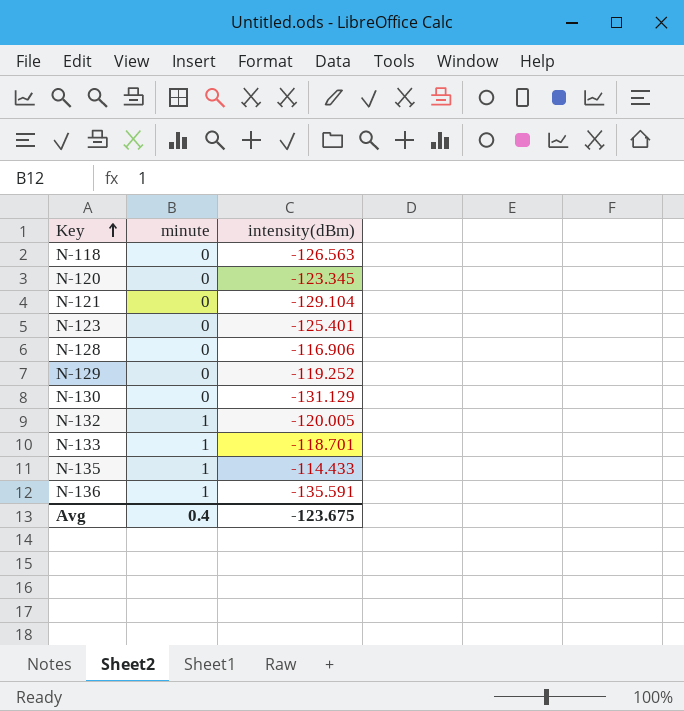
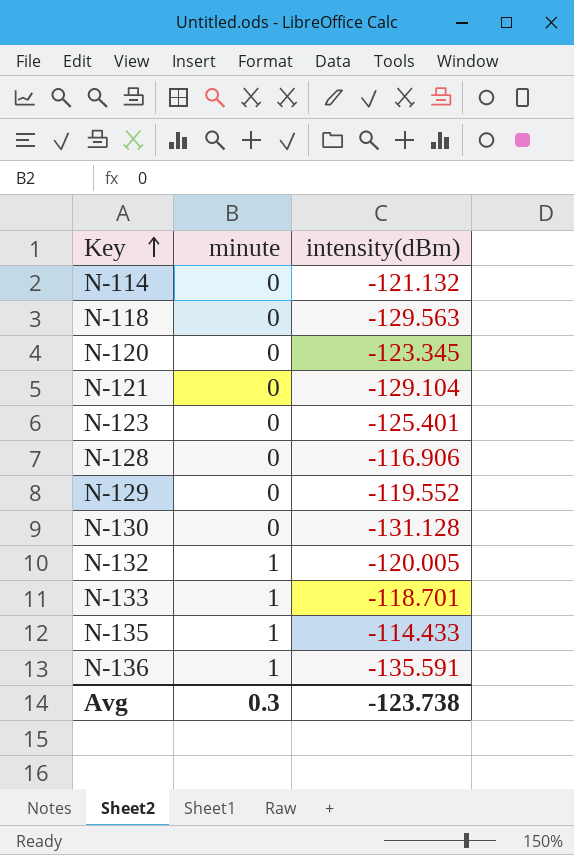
row N-114: none -> 0 | -121.132
N-118 | intensity(dBm): -126.563 -> -129.563
N-129 | intensity(dBm): -119.252 -> -119.552
N-130 | intensity(dBm): -131.129 -> -131.128
Avg | minute: 0.4 -> 0.3
Avg | intensity(dBm): -123.675 -> -123.738

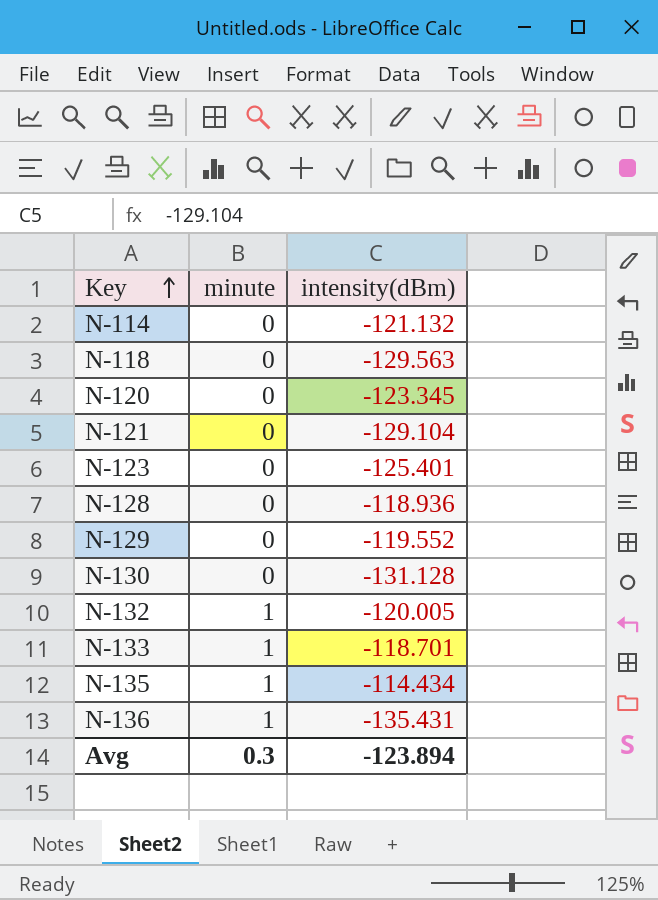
N-128 | intensity(dBm): -116.906 -> -118.936
N-135 | intensity(dBm): -114.433 -> -114.434
N-136 | intensity(dBm): -135.591 -> -135.431
Avg | intensity(dBm): -123.738 -> -123.894

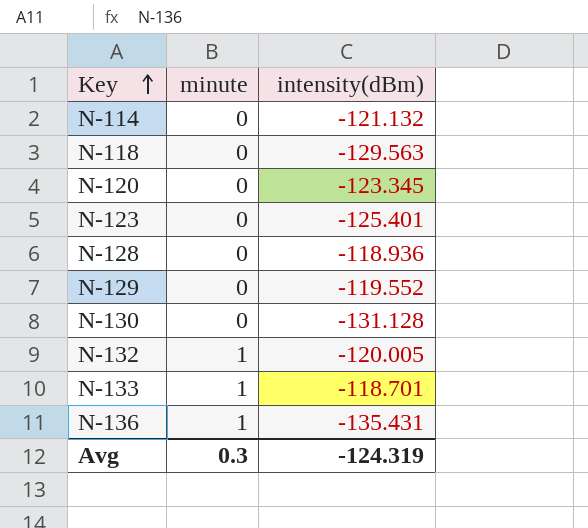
row N-121: 0 | -129.104 -> none
row N-135: 1 | -114.434 -> none
Avg | intensity(dBm): -123.894 -> -124.319

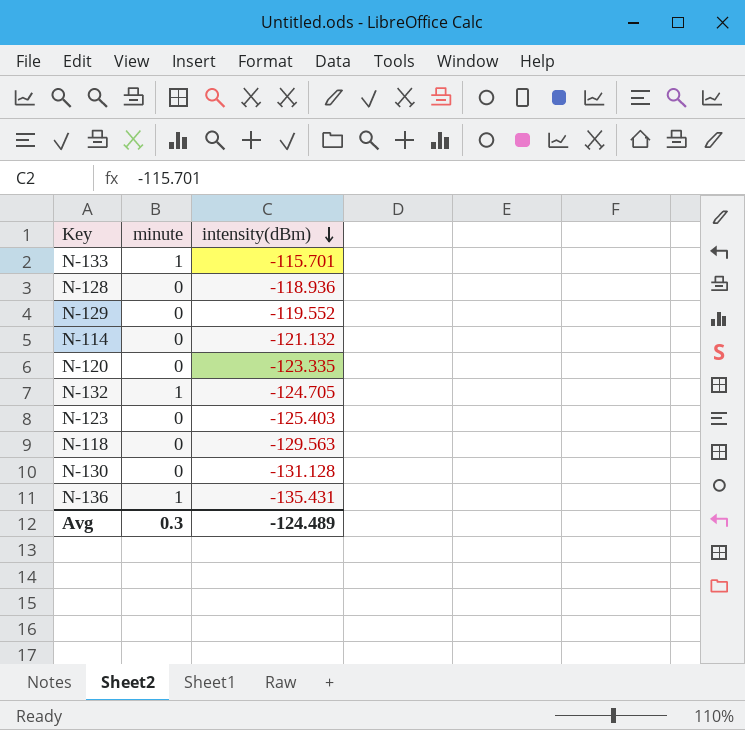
row order: Key ascending -> intensity(dBm) descending
N-133 | intensity(dBm): -118.701 -> -115.701
N-120 | intensity(dBm): -123.345 -> -123.335
N-132 | intensity(dBm): -120.005 -> -124.705
N-123 | intensity(dBm): -125.401 -> -125.403
Avg | intensity(dBm): -124.319 -> -124.489

